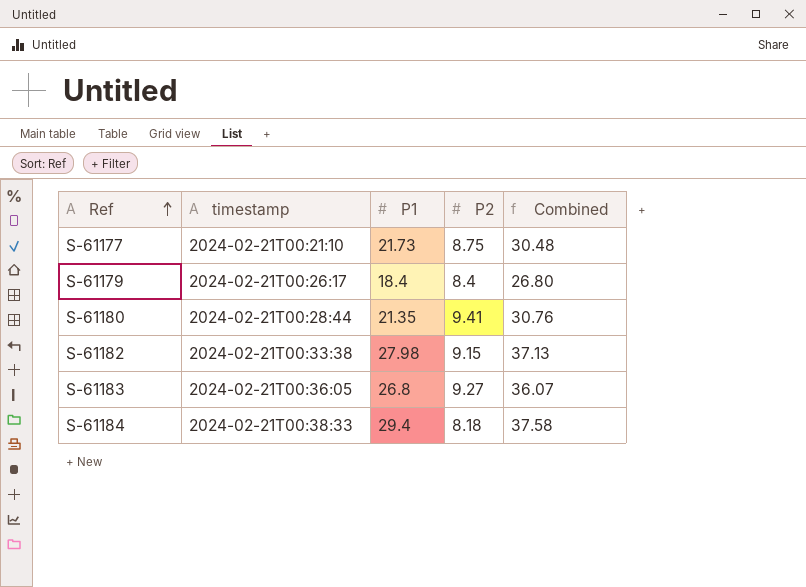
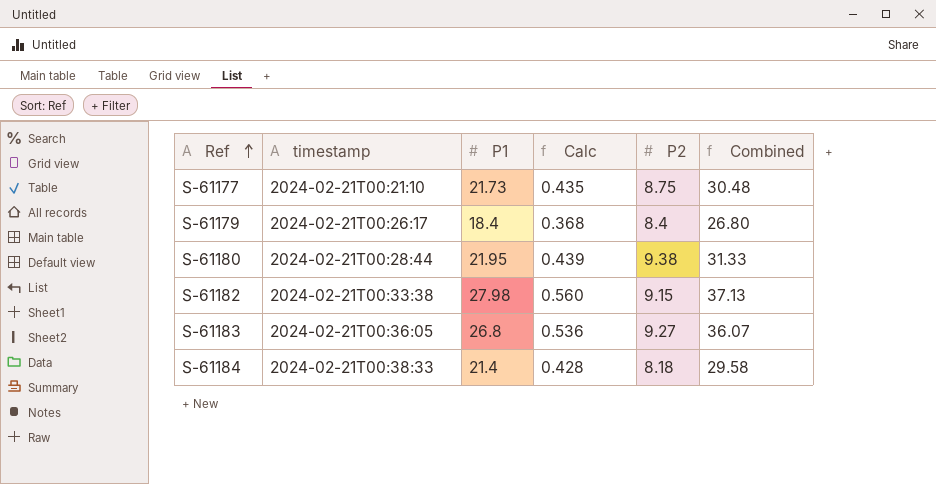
column Calc | formula: none -> [P1] * 0.02
S-61180 | P1: 21.35 -> 21.95
S-61180 | P2: 9.41 -> 9.38
S-61180 | Combined: 30.76 -> 31.33
S-61184 | P1: 29.4 -> 21.4
S-61184 | Combined: 37.58 -> 29.58

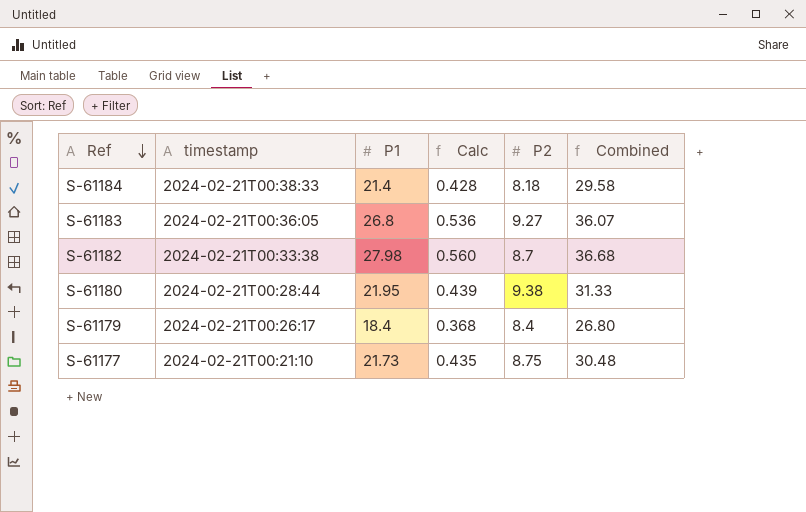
row order: Ref ascending -> Ref descending
S-61182 | P2: 9.15 -> 8.7
S-61182 | Combined: 37.13 -> 36.68

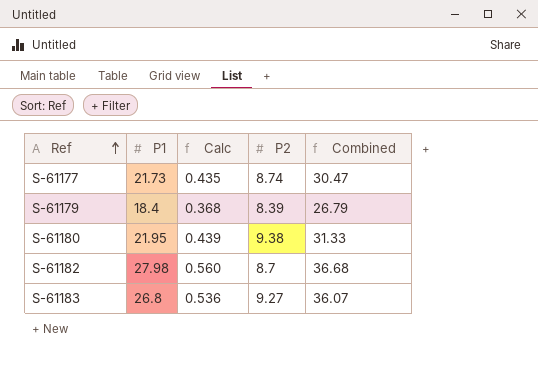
row order: Ref descending -> Ref ascending
column timestamp | position: 2 -> none
row S-61184: 2024-02-21T00:38:33 | 21.4 | 0.428 | 8.18 | 29.58 -> none
S-61177 | P2: 8.75 -> 8.74
S-61177 | Combined: 30.48 -> 30.47
S-61179 | P2: 8.4 -> 8.39
S-61179 | Combined: 26.80 -> 26.79

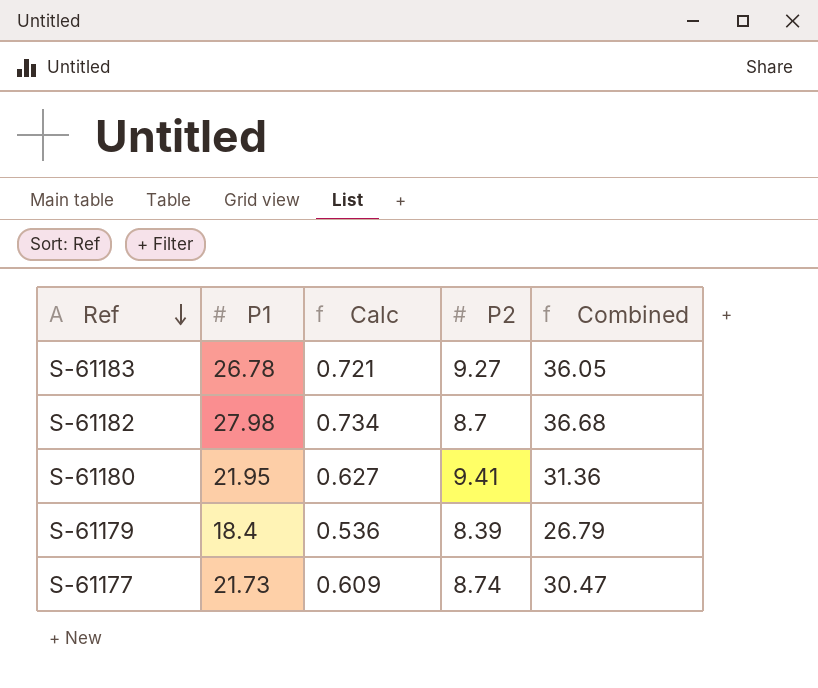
row order: Ref ascending -> Ref descending
column Calc | formula: [P1] * 0.02 -> [Combined] * 0.02
S-61183 | P1: 26.8 -> 26.78
S-61183 | Combined: 36.07 -> 36.05
S-61180 | P2: 9.38 -> 9.41
S-61180 | Combined: 31.33 -> 31.36

